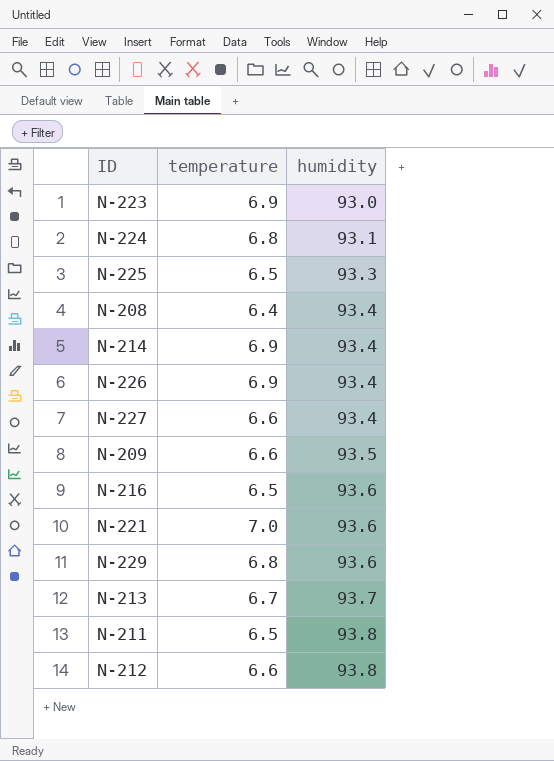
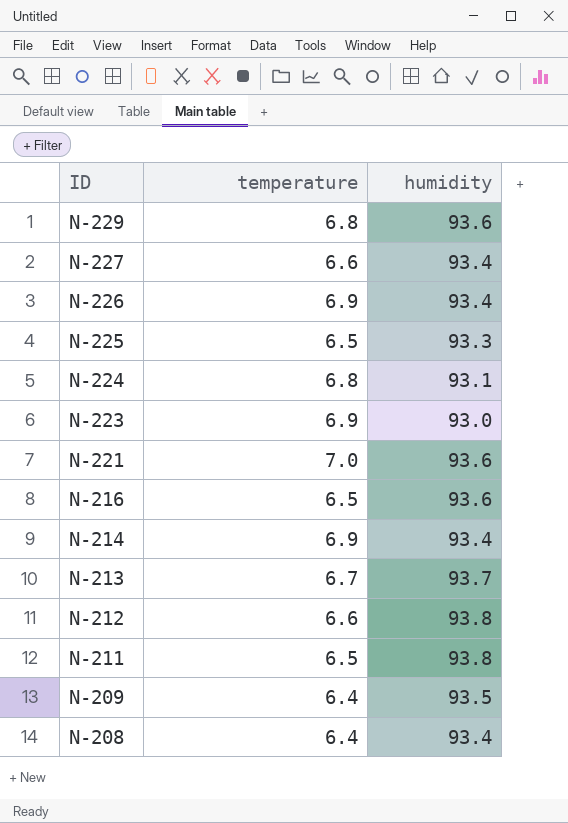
row order: humidity ascending -> ID descending
N-209 | temperature: 6.6 -> 6.4

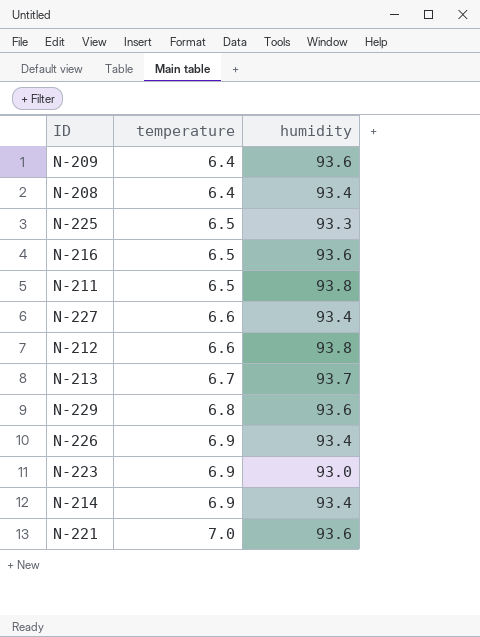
row order: ID descending -> temperature ascending
row N-224: 6.8 | 93.1 -> none
N-209 | humidity: 93.5 -> 93.6

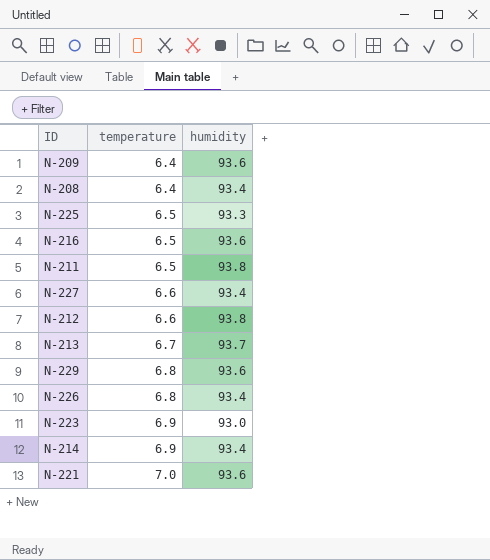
N-226 | temperature: 6.9 -> 6.8

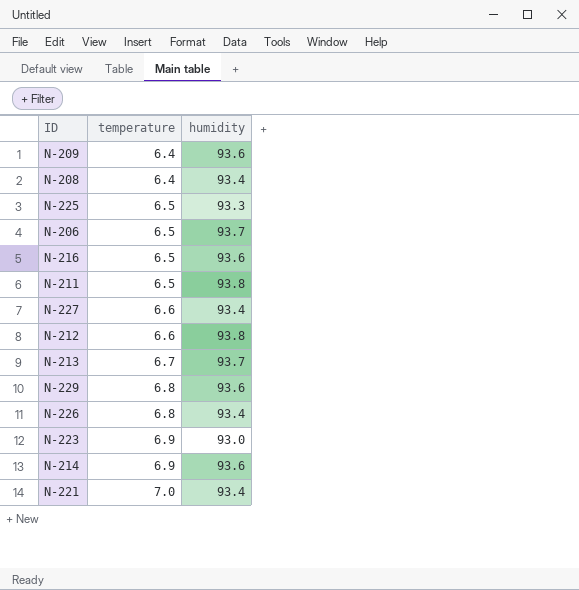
row N-206: none -> 6.5 | 93.7
N-214 | humidity: 93.4 -> 93.6
N-221 | humidity: 93.6 -> 93.4

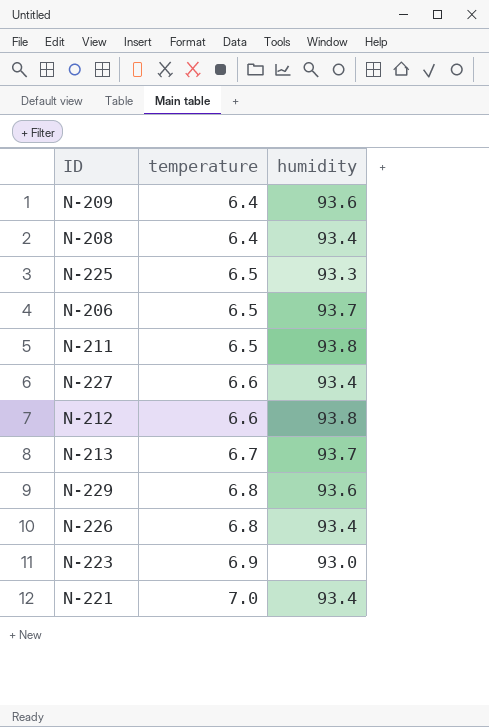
row N-216: 6.5 | 93.6 -> none
row N-214: 6.9 | 93.6 -> none

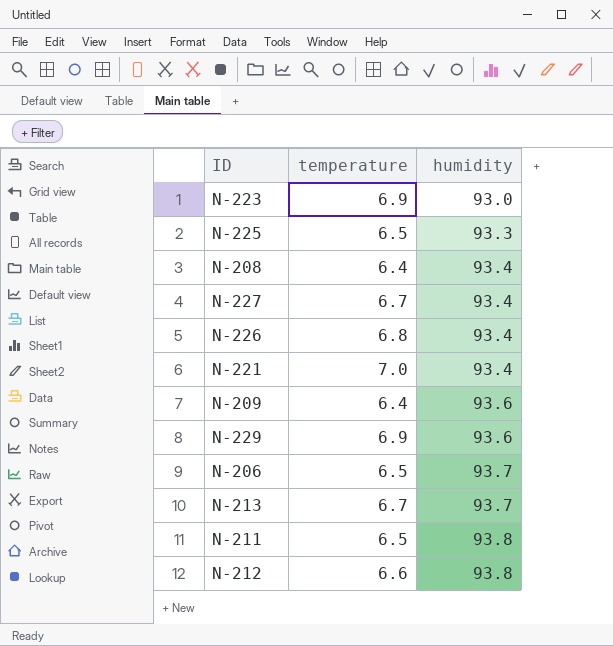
row order: temperature ascending -> humidity ascending
N-227 | temperature: 6.6 -> 6.7
N-229 | temperature: 6.8 -> 6.9

